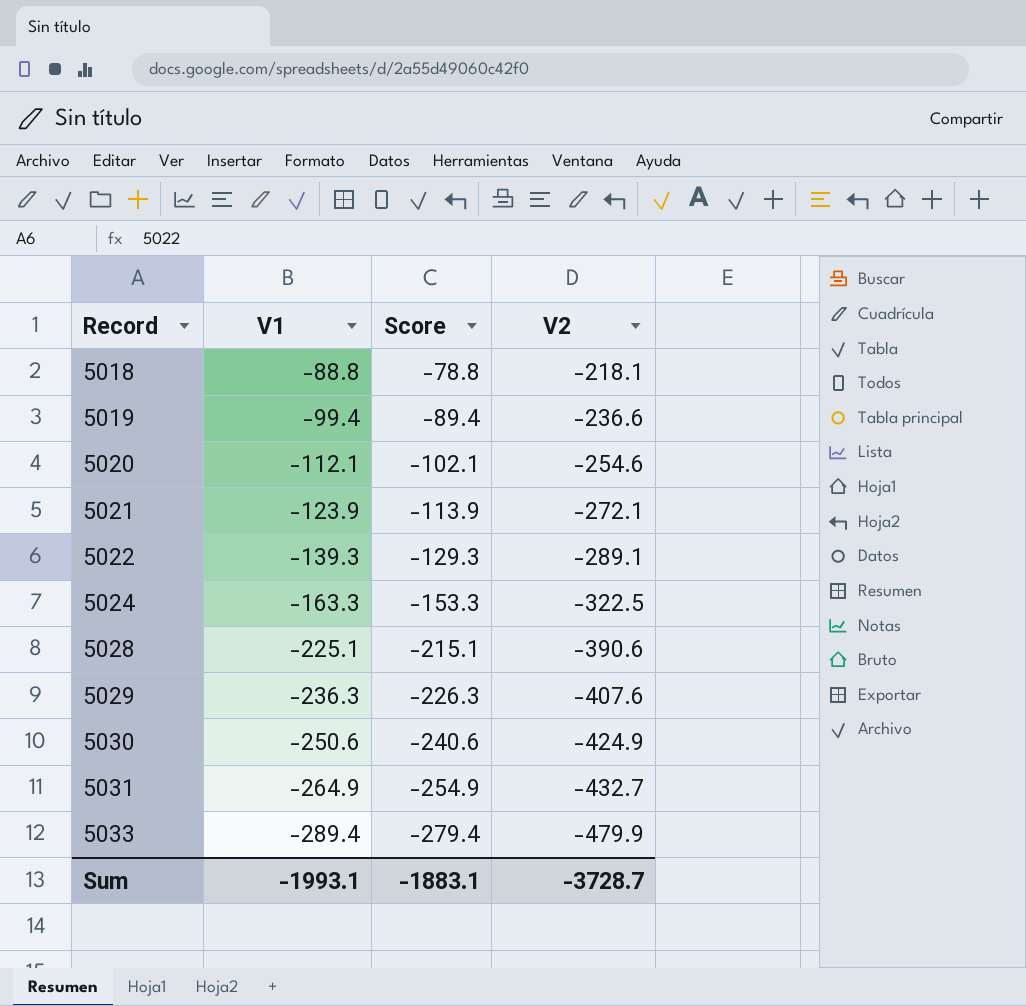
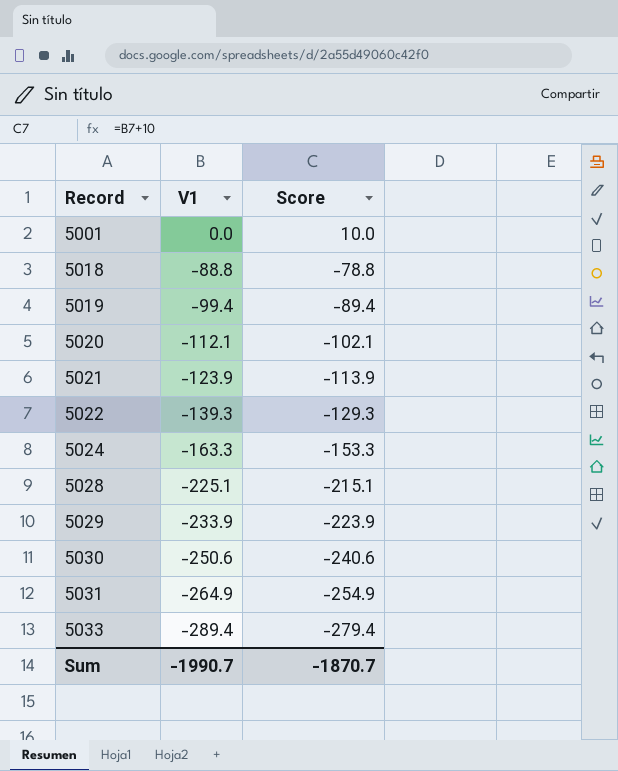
column V2 | position: 4 -> none
row 5001: none -> 0.0 | 10.0
5029 | V1: -236.3 -> -233.9
5029 | Score: -226.3 -> -223.9
Sum | V1: -1993.1 -> -1990.7
Sum | Score: -1883.1 -> -1870.7

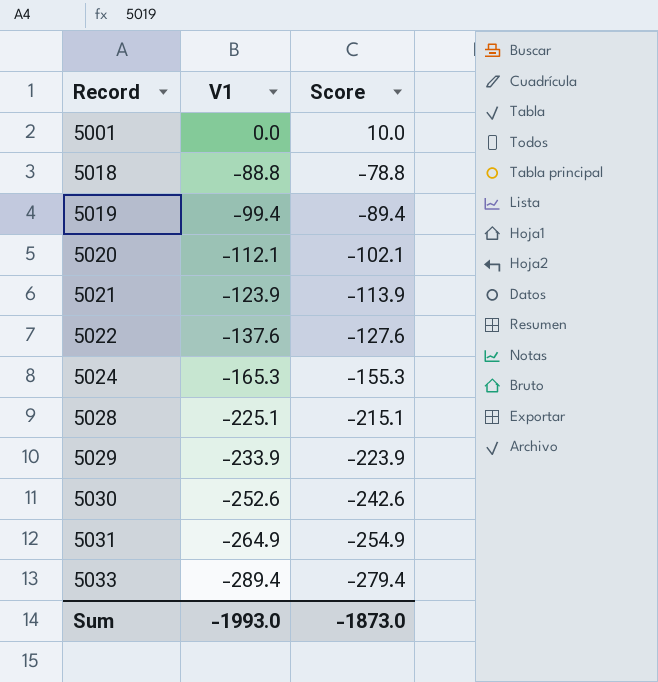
5022 | V1: -139.3 -> -137.6
5022 | Score: -129.3 -> -127.6
5024 | V1: -163.3 -> -165.3
5024 | Score: -153.3 -> -155.3
5030 | V1: -250.6 -> -252.6
5030 | Score: -240.6 -> -242.6
Sum | V1: -1990.7 -> -1993.0
Sum | Score: -1870.7 -> -1873.0

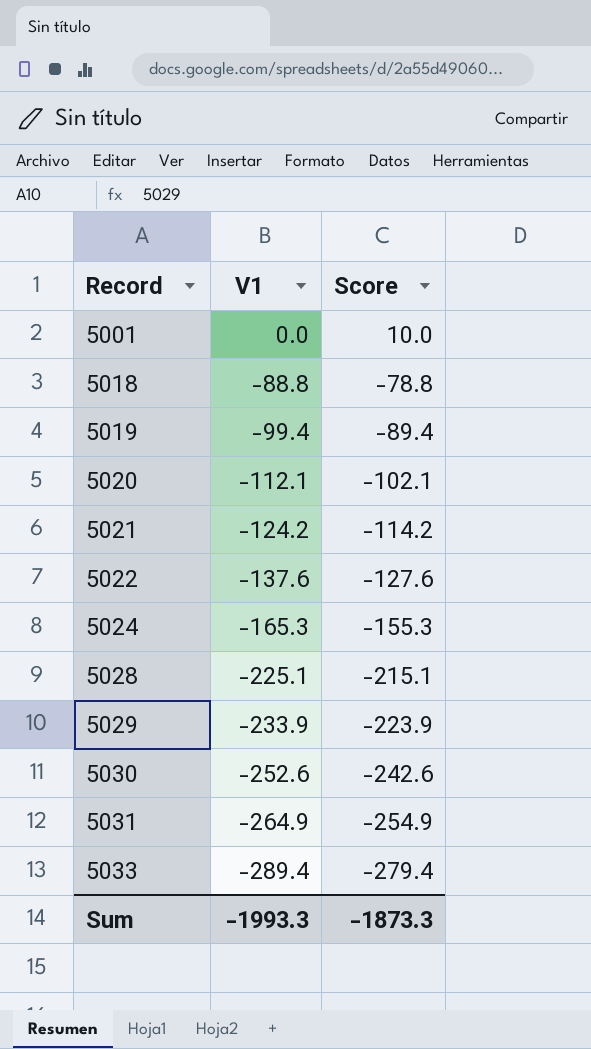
5021 | V1: -123.9 -> -124.2
5021 | Score: -113.9 -> -114.2
Sum | V1: -1993.0 -> -1993.3
Sum | Score: -1873.0 -> -1873.3

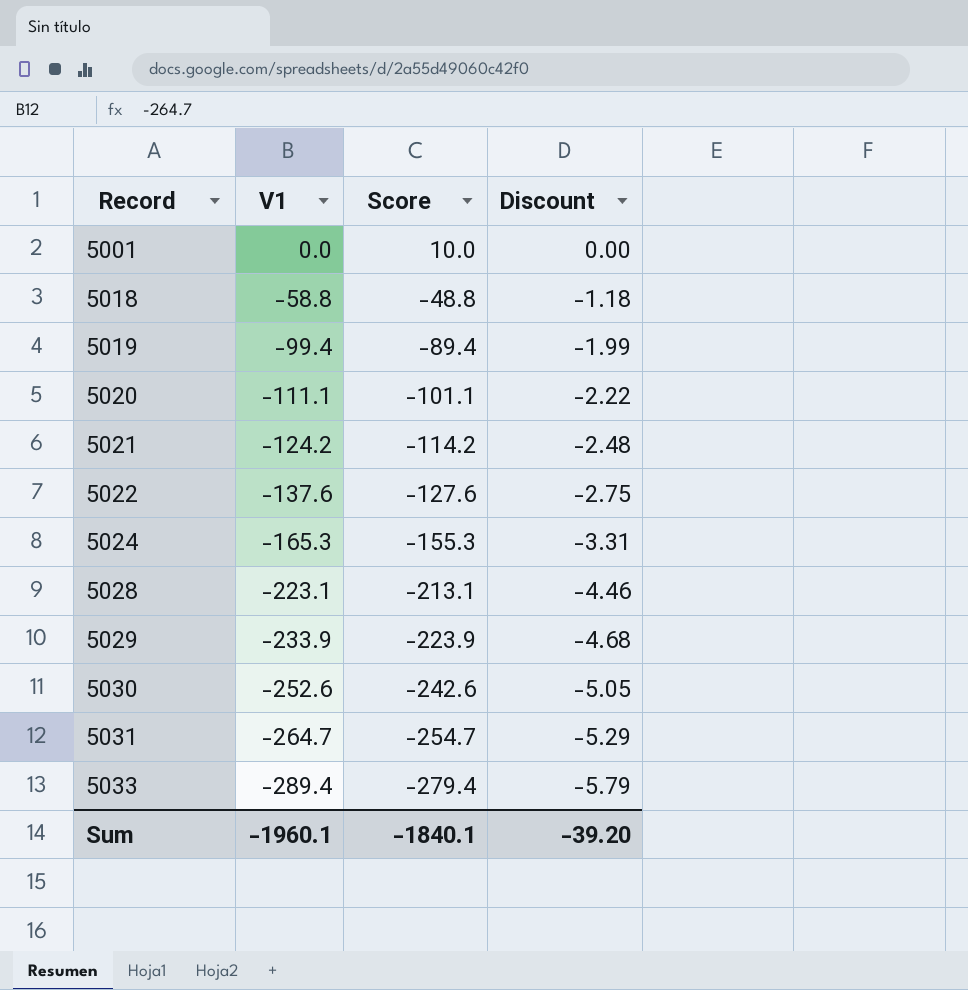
column Discount | formula: none -> [V1] * 0.02
5018 | V1: -88.8 -> -58.8
5018 | Score: -78.8 -> -48.8
5020 | V1: -112.1 -> -111.1
5020 | Score: -102.1 -> -101.1
5028 | V1: -225.1 -> -223.1
5028 | Score: -215.1 -> -213.1
5031 | V1: -264.9 -> -264.7
5031 | Score: -254.9 -> -254.7
Sum | V1: -1993.3 -> -1960.1
Sum | Score: -1873.3 -> -1840.1

